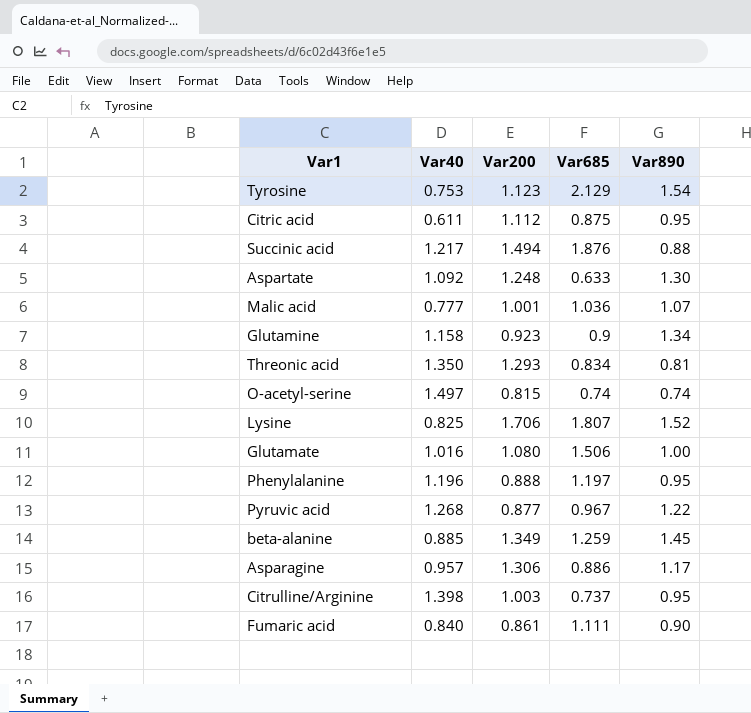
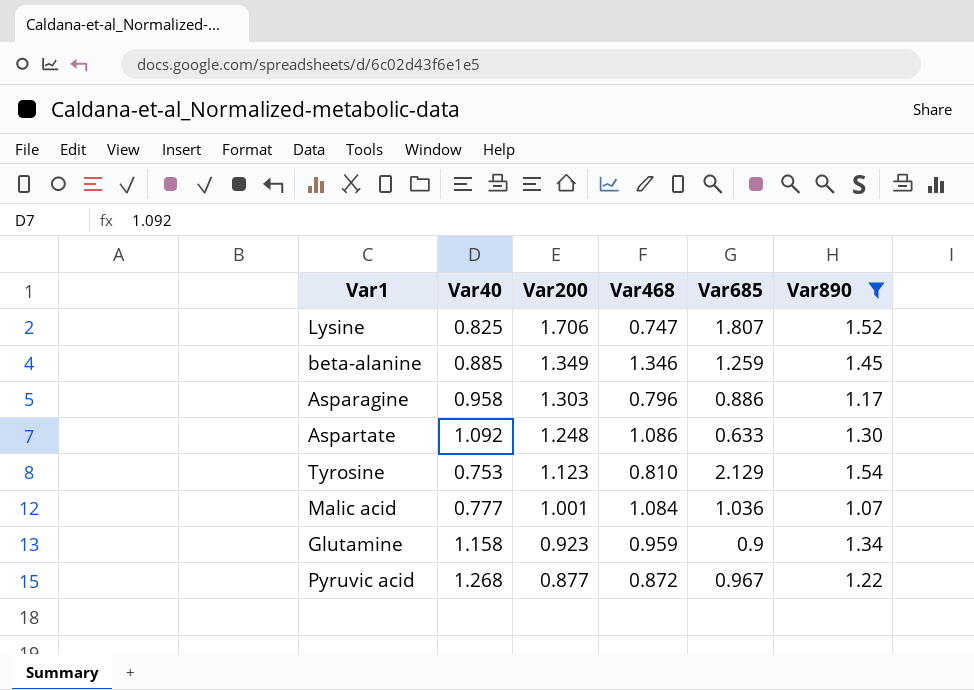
filter: none -> Var890 >= 1.07
row order: none -> Var200 descending
column Var468 | position: none -> 4
Asparagine | Var40: 0.957 -> 0.958
Asparagine | Var200: 1.306 -> 1.303

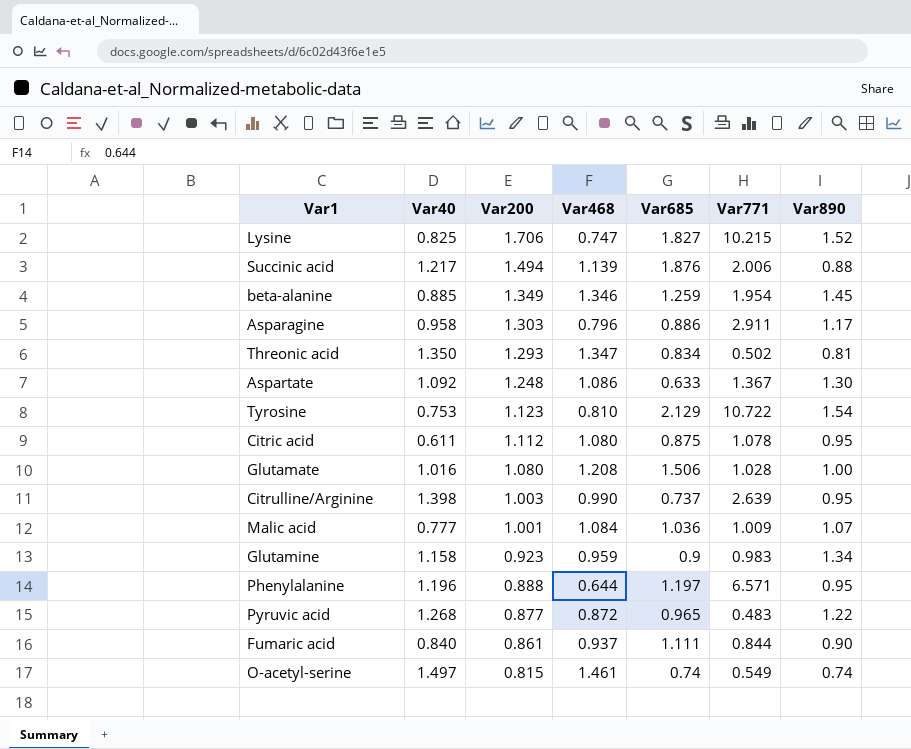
filter: Var890 >= 1.07 -> none
column Var771 | position: none -> 6
Lysine | Var685: 1.807 -> 1.827
Pyruvic acid | Var685: 0.967 -> 0.965

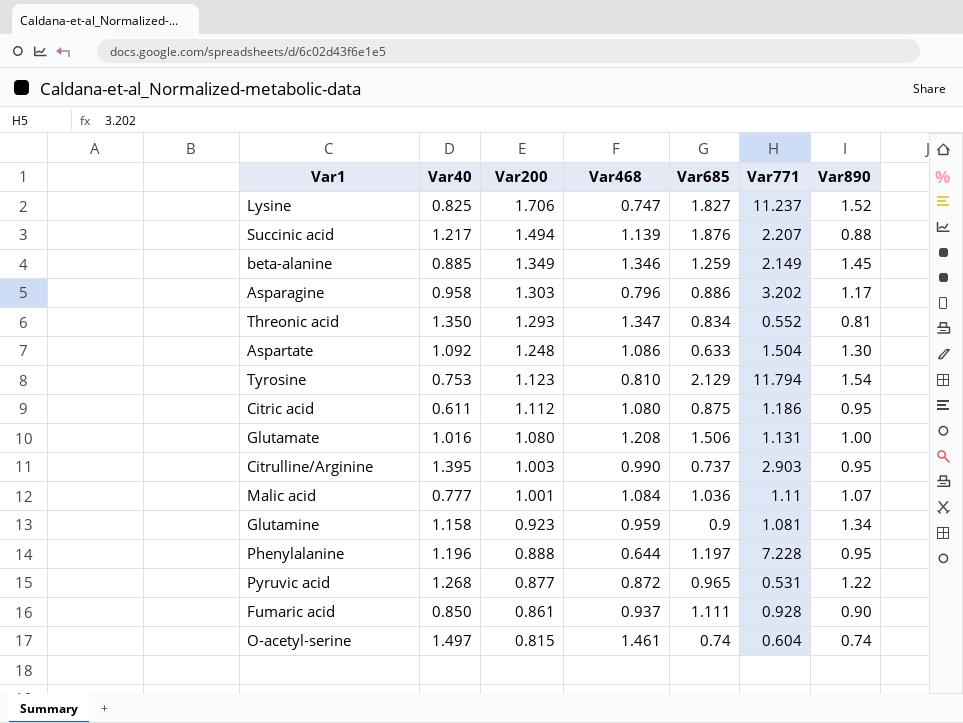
Lysine | Var771: 10.215 -> 11.237
Succinic acid | Var771: 2.006 -> 2.207
beta-alanine | Var771: 1.954 -> 2.149
Asparagine | Var771: 2.911 -> 3.202
Threonic acid | Var771: 0.502 -> 0.552
Aspartate | Var771: 1.367 -> 1.504
Tyrosine | Var771: 10.722 -> 11.794
Citric acid | Var771: 1.078 -> 1.186
Glutamate | Var771: 1.028 -> 1.131
Citrulline/Arginine | Var40: 1.398 -> 1.395
Citrulline/Arginine | Var771: 2.639 -> 2.903
Malic acid | Var771: 1.009 -> 1.11
Glutamine | Var771: 0.983 -> 1.081
Phenylalanine | Var771: 6.571 -> 7.228
Pyruvic acid | Var771: 0.483 -> 0.531
Fumaric acid | Var40: 0.840 -> 0.850
Fumaric acid | Var771: 0.844 -> 0.928
O-acetyl-serine | Var771: 0.549 -> 0.604

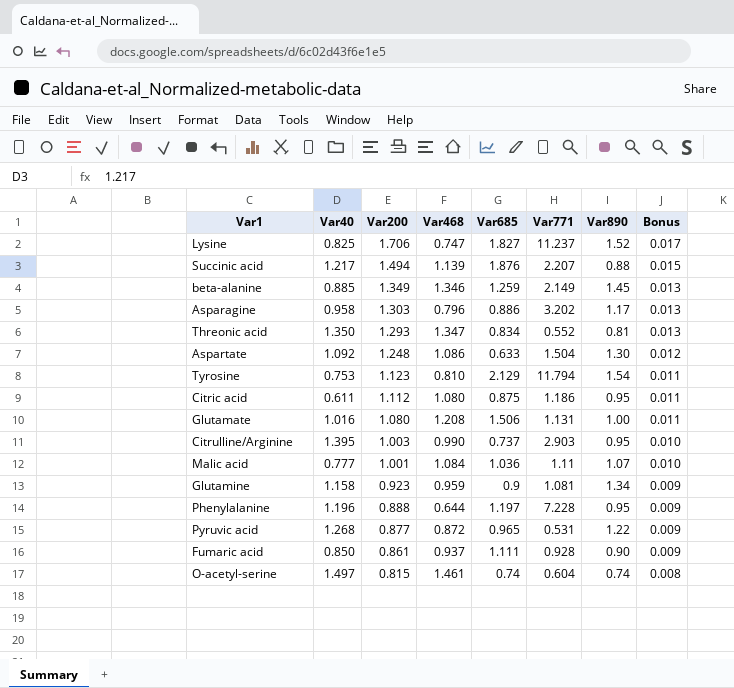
column Bonus | formula: none -> [Var200] * 0.01

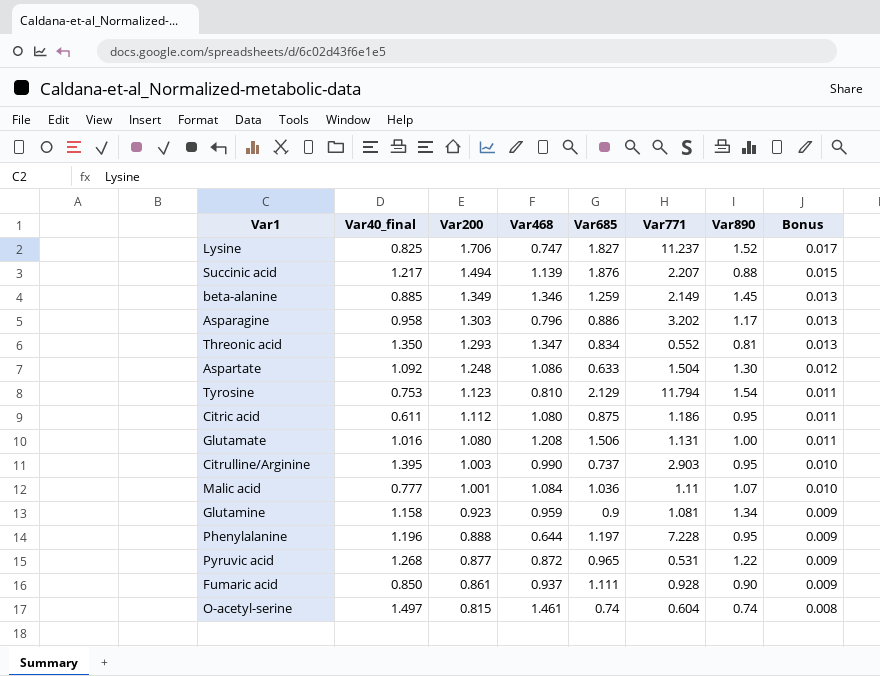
column name: Var40 -> Var40_final

